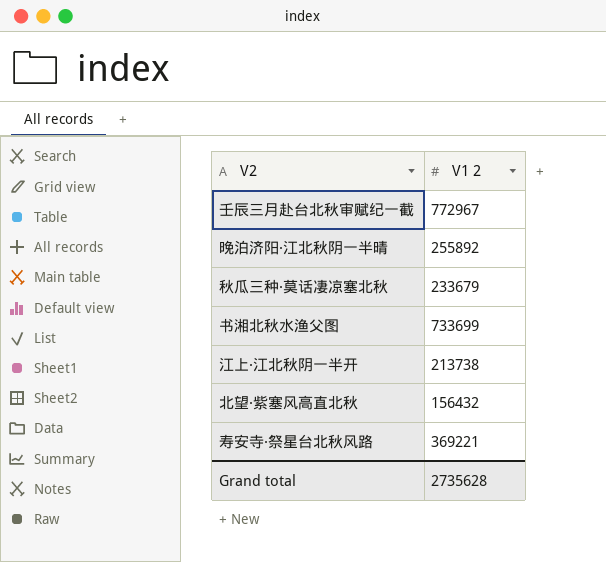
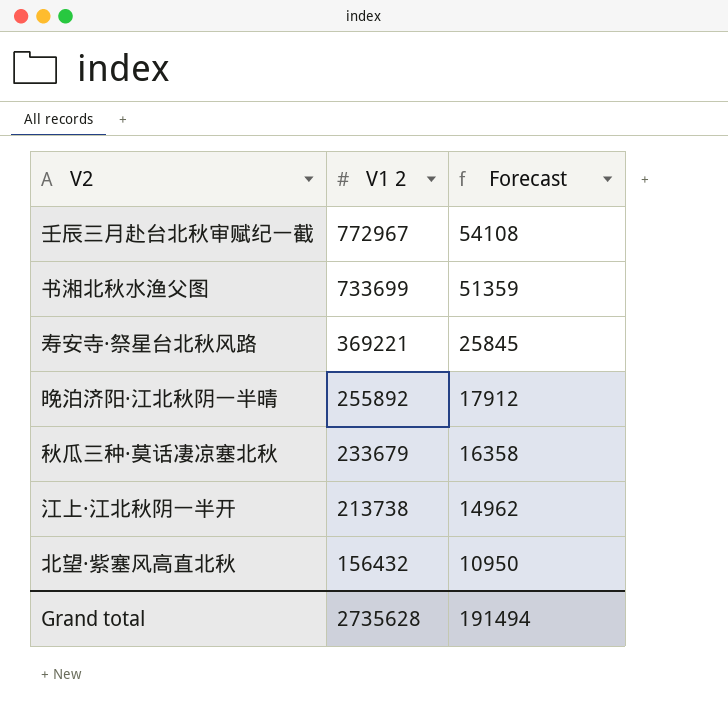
row order: none -> V1 2 descending
column Forecast | formula: none -> [V1 2] * 0.07

